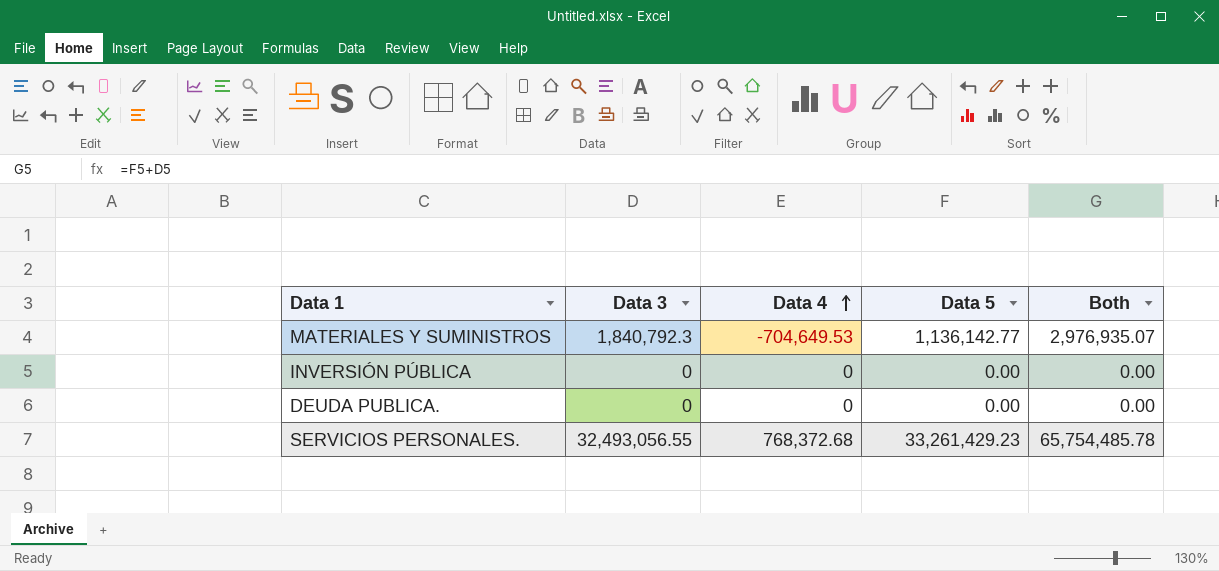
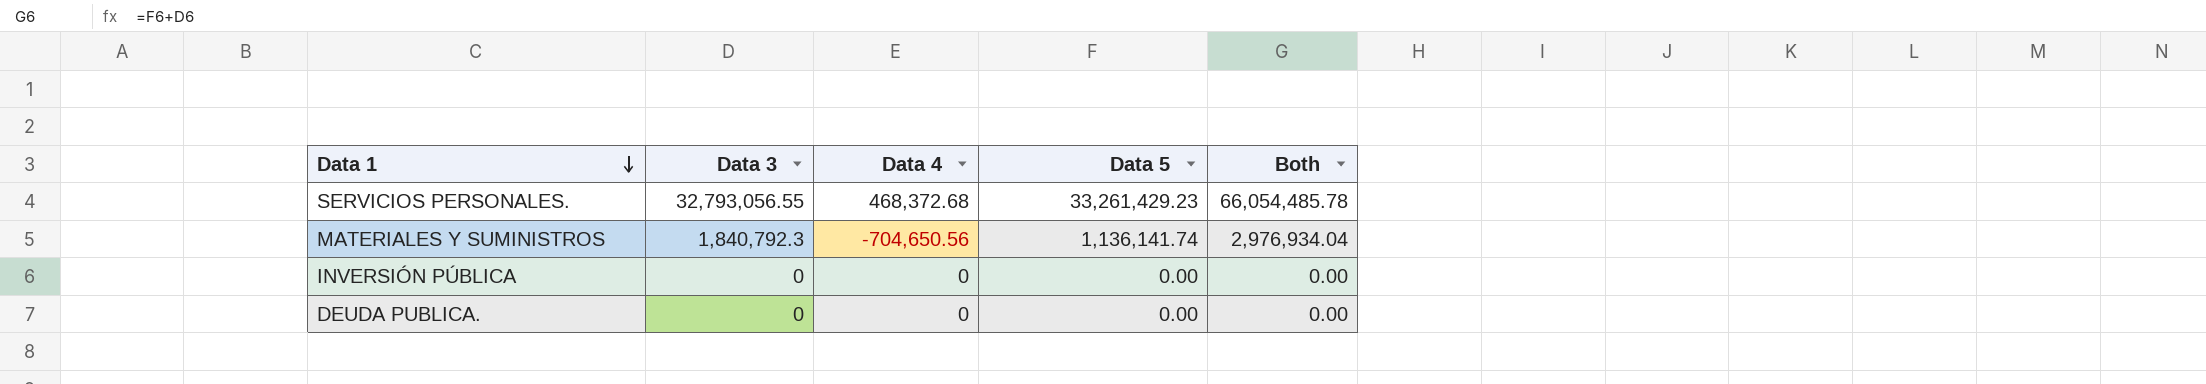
row order: Data 4 ascending -> Data 1 descending
SERVICIOS PERSONALES. | Data 3: 32,493,056.55 -> 32,793,056.55
SERVICIOS PERSONALES. | Data 4: 768,372.68 -> 468,372.68
SERVICIOS PERSONALES. | Both: 65,754,485.78 -> 66,054,485.78
MATERIALES Y SUMINISTROS | Data 4: -704,649.53 -> -704,650.56
MATERIALES Y SUMINISTROS | Data 5: 1,136,142.77 -> 1,136,141.74
MATERIALES Y SUMINISTROS | Both: 2,976,935.07 -> 2,976,934.04

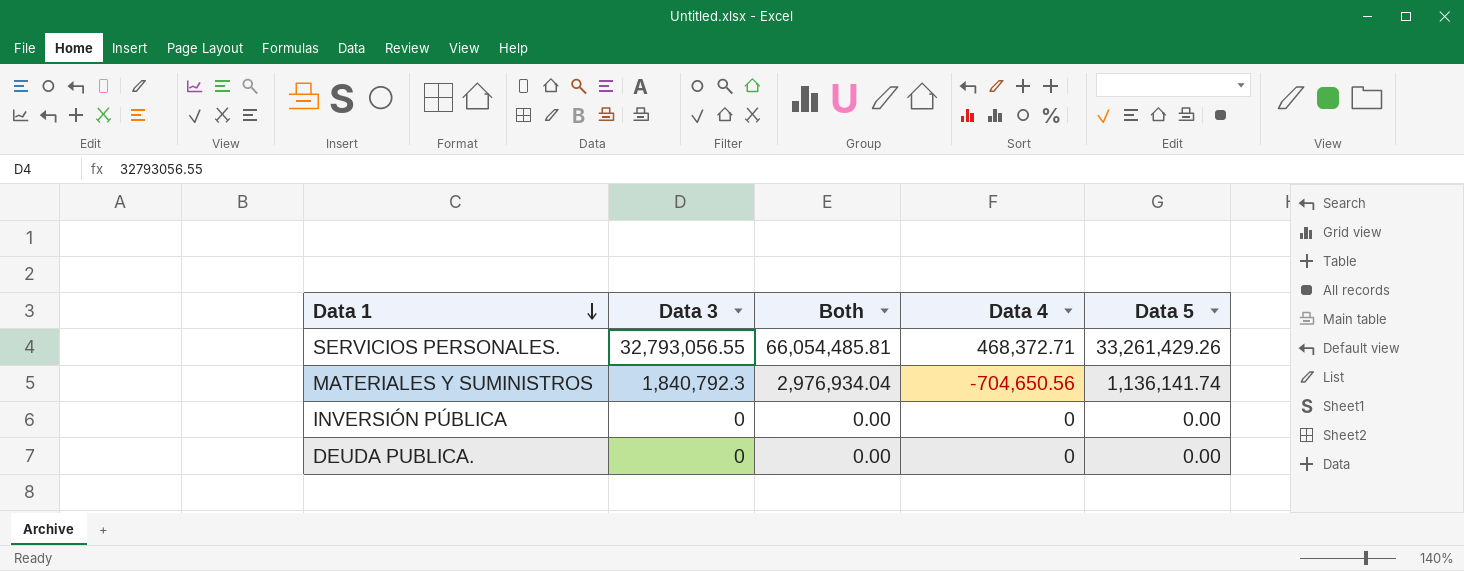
column Both | position: 5 -> 3
SERVICIOS PERSONALES. | Both: 66,054,485.78 -> 66,054,485.81
SERVICIOS PERSONALES. | Data 4: 468,372.68 -> 468,372.71
SERVICIOS PERSONALES. | Data 5: 33,261,429.23 -> 33,261,429.26

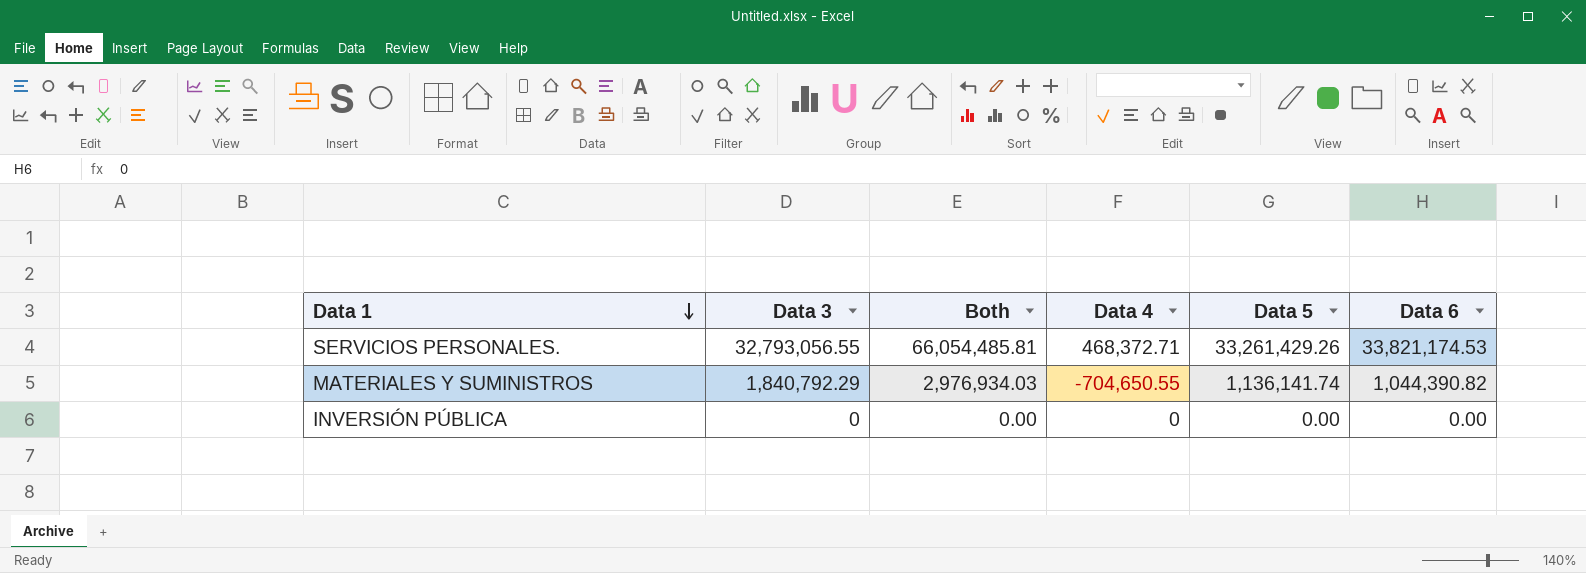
column Data 6 | position: none -> 6
row DEUDA PUBLICA.: 0 | 0.00 | 0 | 0.00 -> none
MATERIALES Y SUMINISTROS | Data 3: 1,840,792.3 -> 1,840,792.29
MATERIALES Y SUMINISTROS | Both: 2,976,934.04 -> 2,976,934.03
MATERIALES Y SUMINISTROS | Data 4: -704,650.56 -> -704,650.55

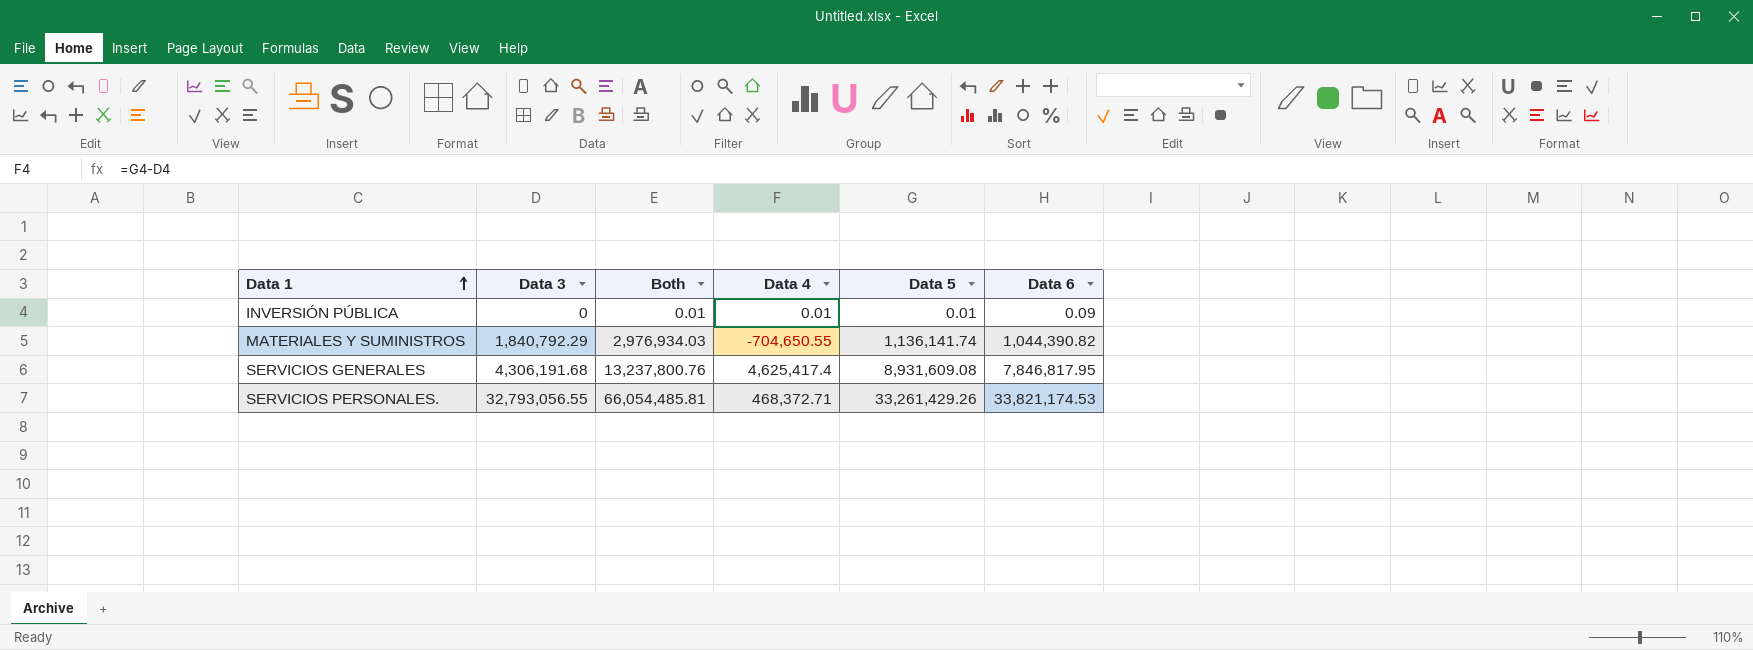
row order: Data 1 descending -> Data 1 ascending
INVERSIÓN PÚBLICA | Both: 0.00 -> 0.01
INVERSIÓN PÚBLICA | Data 4: 0 -> 0.01
INVERSIÓN PÚBLICA | Data 5: 0.00 -> 0.01
INVERSIÓN PÚBLICA | Data 6: 0.00 -> 0.09
row SERVICIOS GENERALES: none -> 4,306,191.68 | 13,237,800.76 | 4,625,417.4 | 8,931,609.08 | 7,846,817.95

